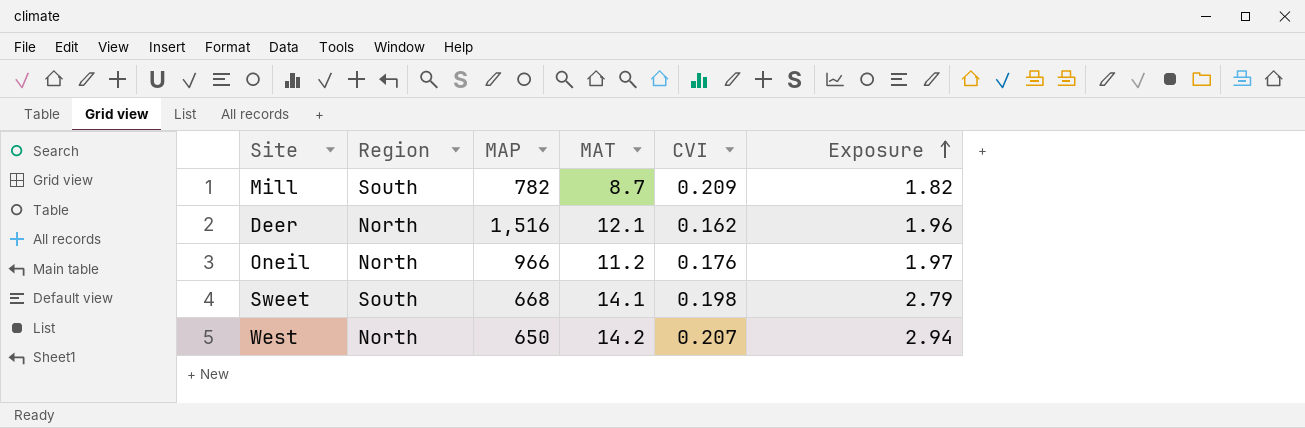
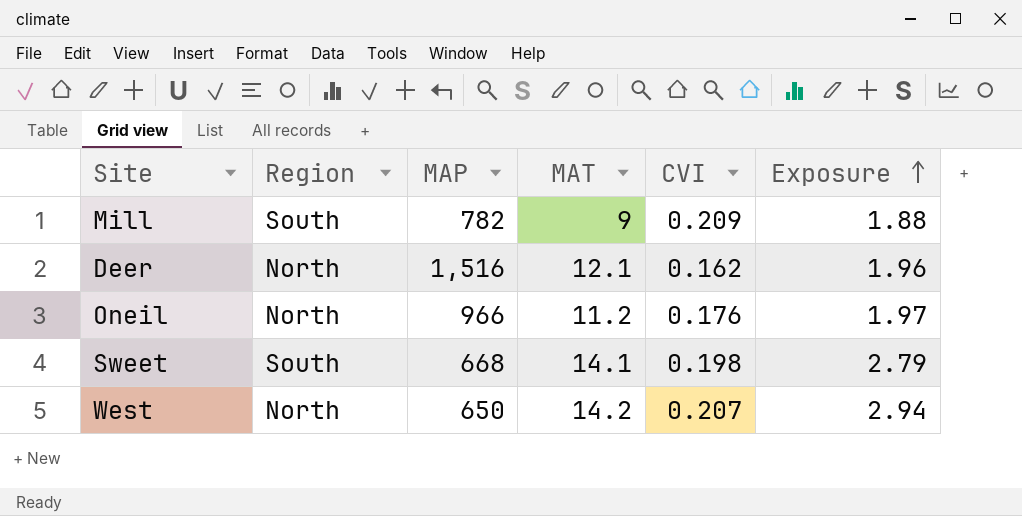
Mill | MAT: 8.7 -> 9
Mill | Exposure: 1.82 -> 1.88

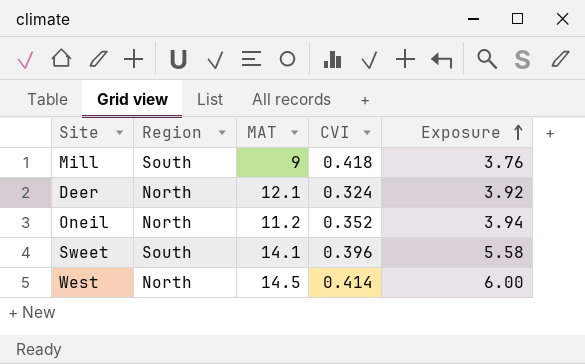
column MAP | position: 3 -> none
Mill | CVI: 0.209 -> 0.418
Mill | Exposure: 1.88 -> 3.76
Deer | CVI: 0.162 -> 0.324
Deer | Exposure: 1.96 -> 3.92
Oneil | CVI: 0.176 -> 0.352
Oneil | Exposure: 1.97 -> 3.94
Sweet | CVI: 0.198 -> 0.396
Sweet | Exposure: 2.79 -> 5.58
West | MAT: 14.2 -> 14.5
West | CVI: 0.207 -> 0.414
West | Exposure: 2.94 -> 6.00

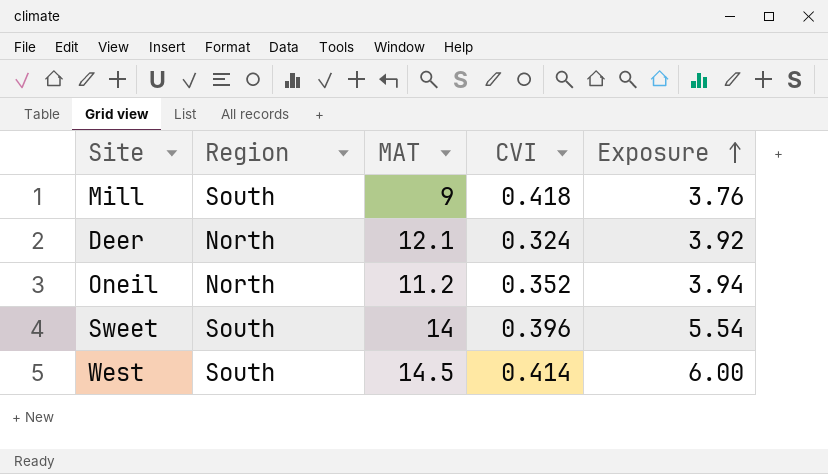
Sweet | MAT: 14.1 -> 14
Sweet | Exposure: 5.58 -> 5.54
West | Region: North -> South

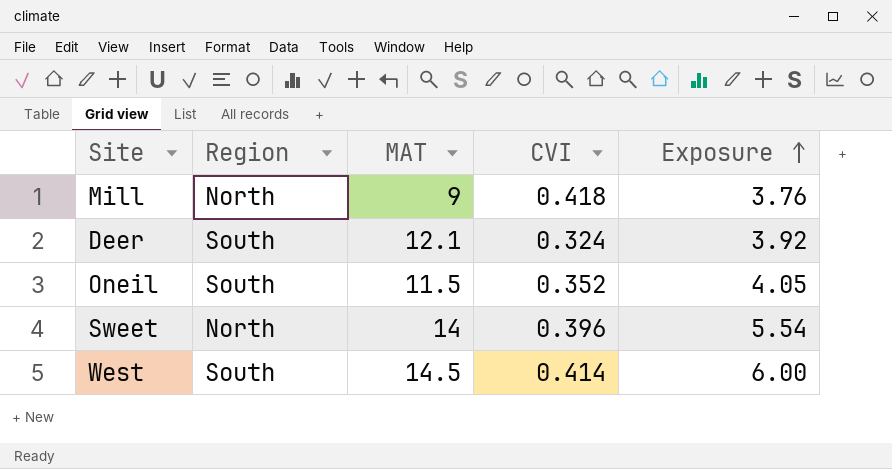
Mill | Region: South -> North
Deer | Region: North -> South
Oneil | Region: North -> South
Oneil | MAT: 11.2 -> 11.5
Oneil | Exposure: 3.94 -> 4.05
Sweet | Region: South -> North

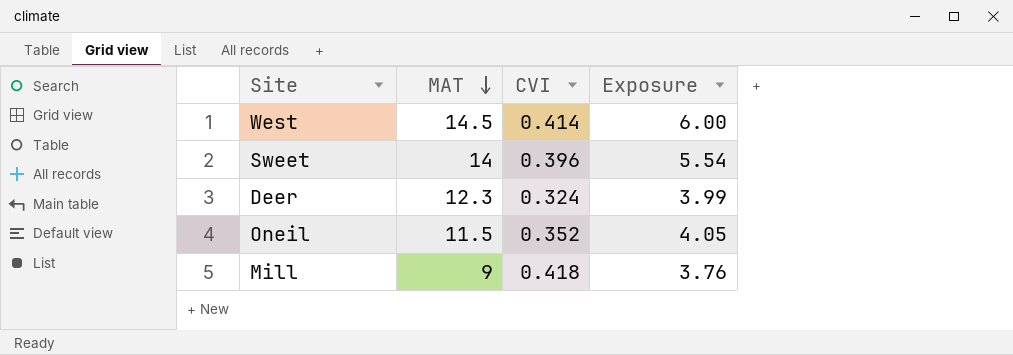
row order: Exposure ascending -> MAT descending
column Region | position: 2 -> none
Deer | MAT: 12.1 -> 12.3
Deer | Exposure: 3.92 -> 3.99

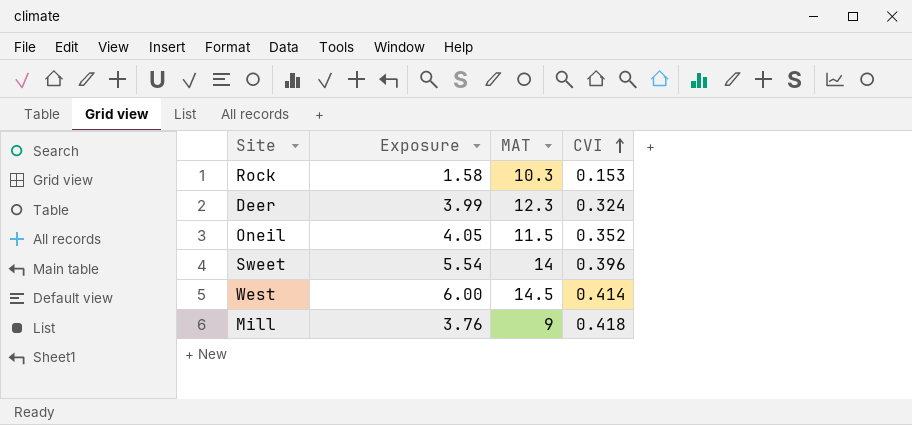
row order: MAT descending -> CVI ascending
column Exposure | position: 4 -> 2
row Rock: none -> 1.58 | 10.3 | 0.153

